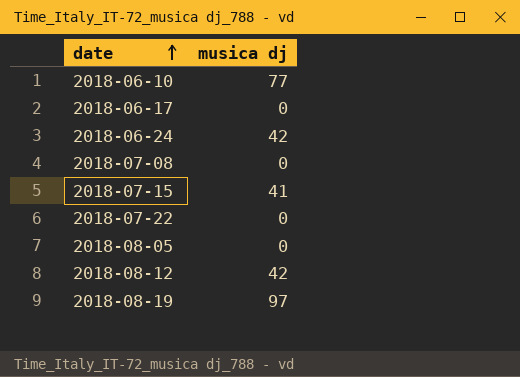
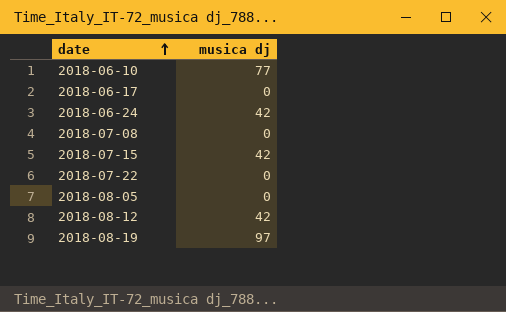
2018-07-15 | musica dj: 41 -> 42

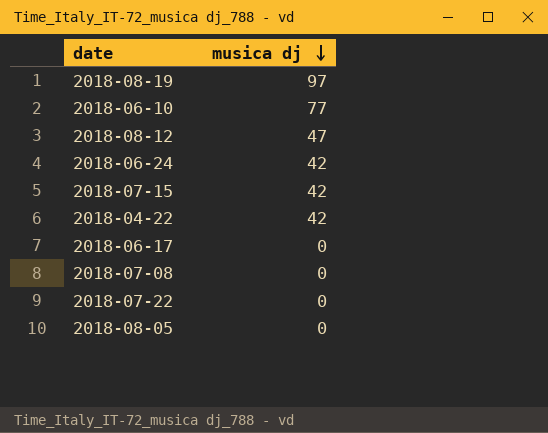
row order: date ascending -> musica dj descending
2018-08-12 | musica dj: 42 -> 47
row 2018-04-22: none -> 42

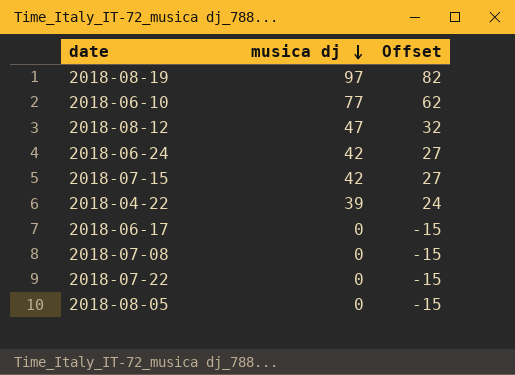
column Offset | formula: none -> [musica dj] - 15
2018-04-22 | musica dj: 42 -> 39

